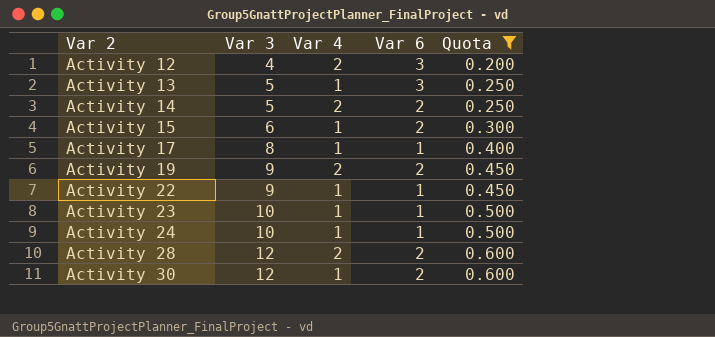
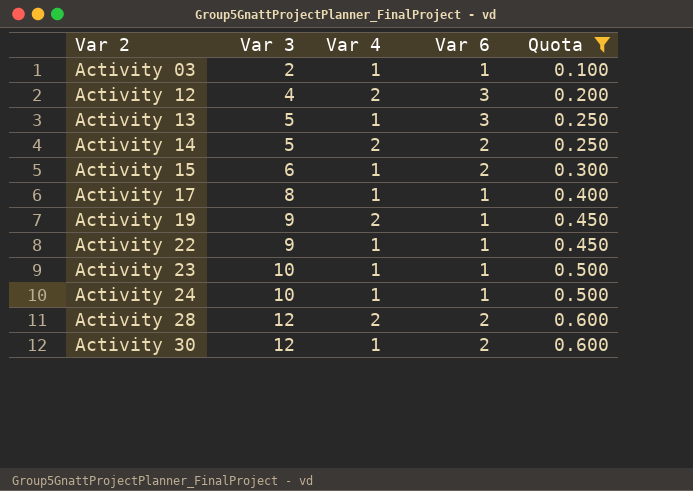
row Activity 03: none -> 2 | 1 | 1 | 0.100
Activity 19 | Var 6: 2 -> 1

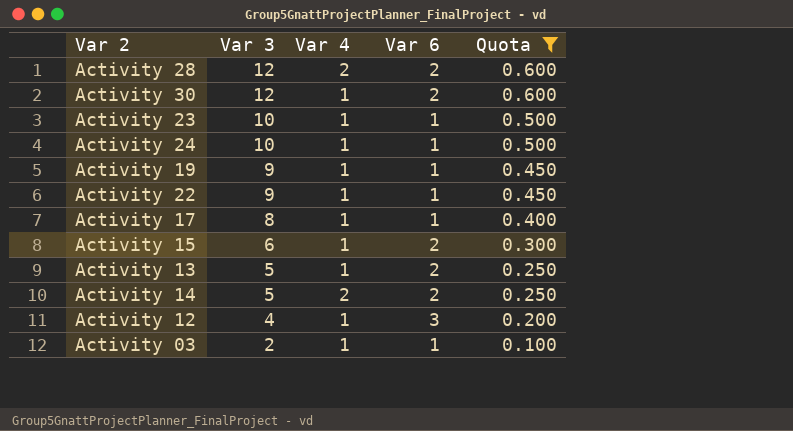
row order: Var 2 ascending -> Var 3 descending
Activity 19 | Var 4: 2 -> 1
Activity 13 | Var 6: 3 -> 2
Activity 12 | Var 4: 2 -> 1

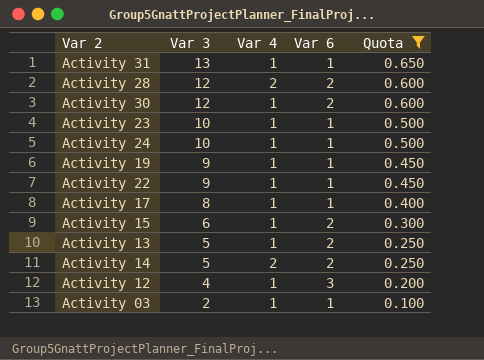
row Activity 31: none -> 13 | 1 | 1 | 0.650

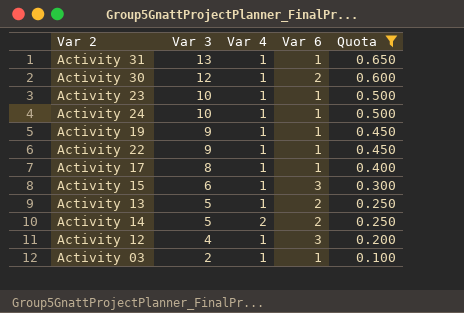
row Activity 28: 12 | 2 | 2 | 0.600 -> none
Activity 15 | Var 6: 2 -> 3

